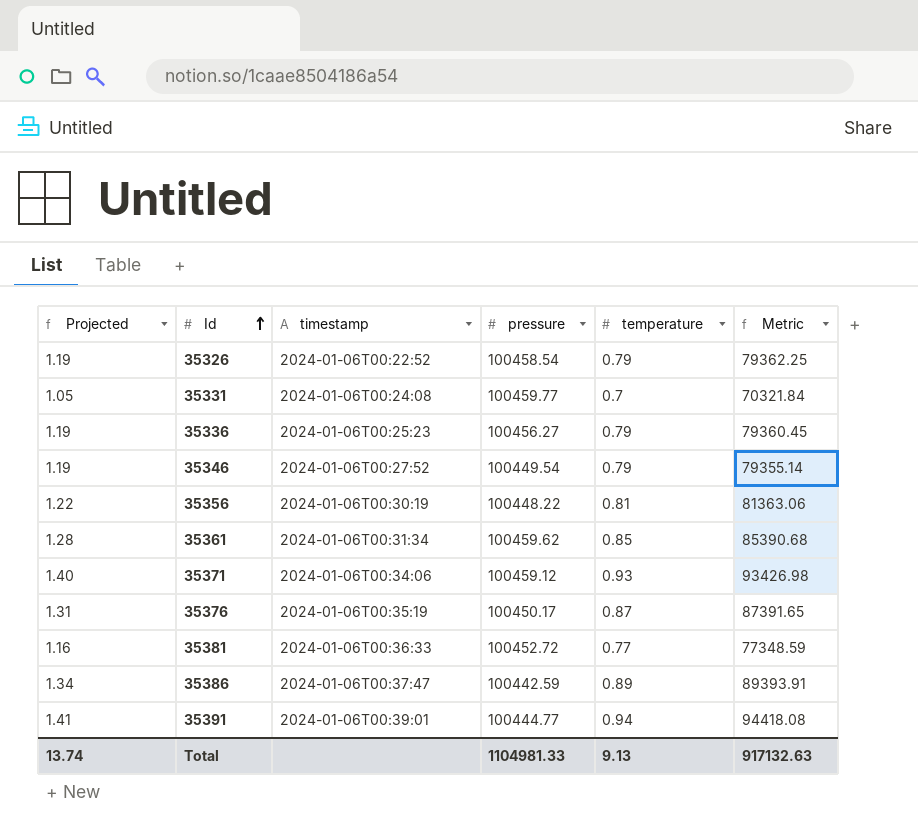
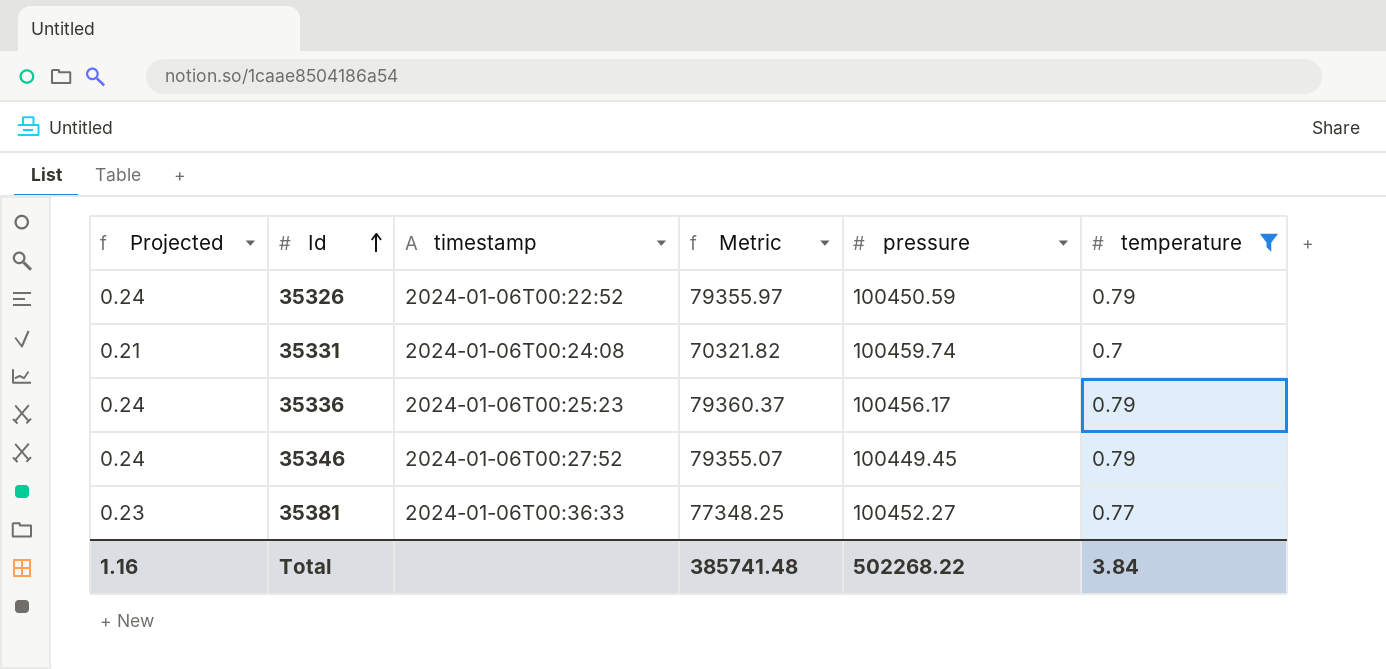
filter: none -> temperature <= 0.79
column Projected | formula: [temperature] * 1.5 -> [temperature] * 0.3
column Metric | position: 6 -> 4
35326 | Metric: 79362.25 -> 79355.97
35326 | pressure: 100458.54 -> 100450.59
35331 | Metric: 70321.84 -> 70321.82
35331 | pressure: 100459.77 -> 100459.74
35336 | Metric: 79360.45 -> 79360.37
35336 | pressure: 100456.27 -> 100456.17
35346 | Metric: 79355.14 -> 79355.07
35346 | pressure: 100449.54 -> 100449.45
35381 | Metric: 77348.59 -> 77348.25
35381 | pressure: 100452.72 -> 100452.27
Total | Projected: 13.74 -> 1.16
Total | Metric: 917132.63 -> 385741.48
Total | pressure: 1104981.33 -> 502268.22
Total | temperature: 9.13 -> 3.84

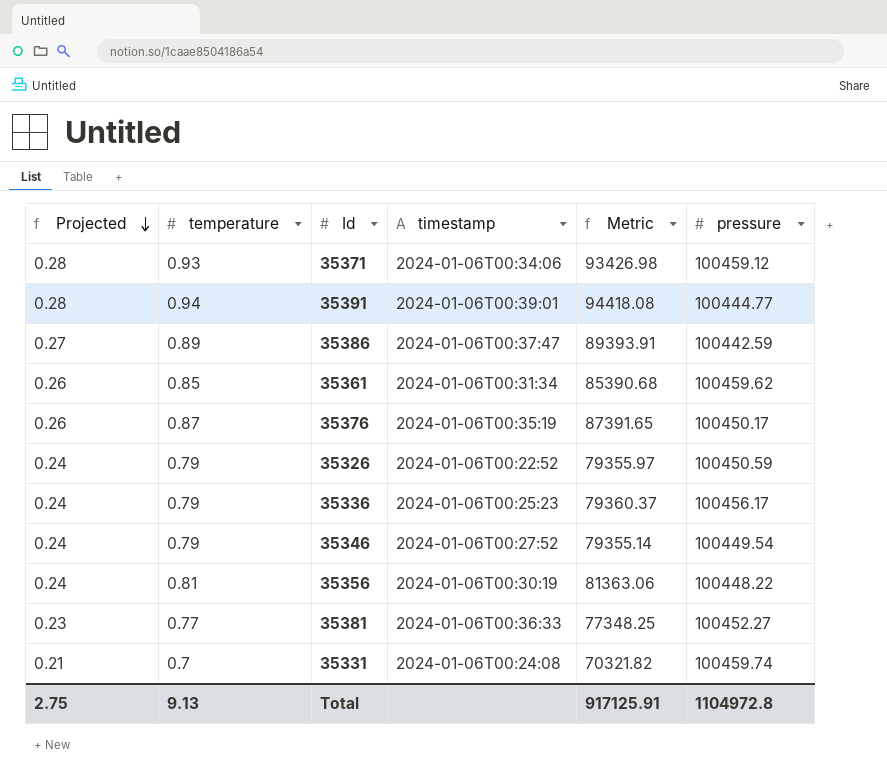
filter: temperature <= 0.79 -> none
row order: Id ascending -> Projected descending
column temperature | position: 6 -> 2
35346 | Metric: 79355.07 -> 79355.14
35346 | pressure: 100449.45 -> 100449.54
Total | Projected: 1.16 -> 2.75
Total | temperature: 3.84 -> 9.13
Total | Metric: 385741.48 -> 917125.91
Total | pressure: 502268.22 -> 1104972.8

